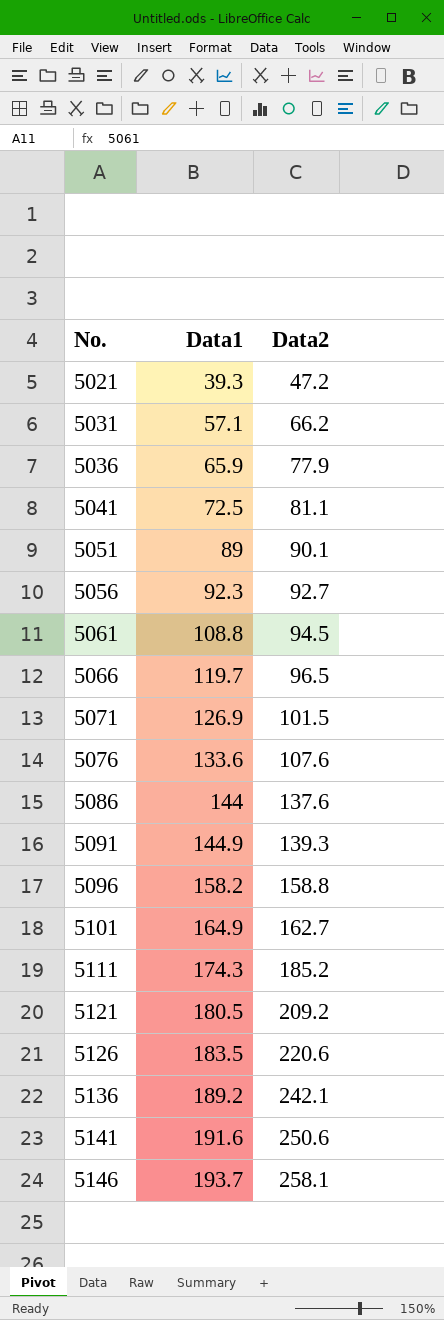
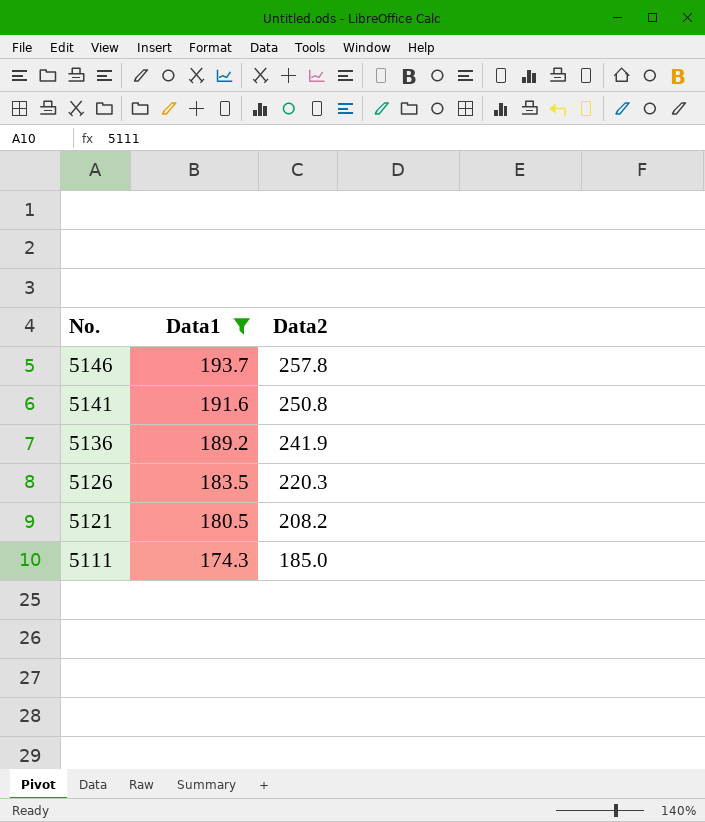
filter: none -> Data1 >= 174.3
row order: No. ascending -> No. descending
5146 | Data2: 258.1 -> 257.8
5141 | Data2: 250.6 -> 250.8
5136 | Data2: 242.1 -> 241.9
5126 | Data2: 220.6 -> 220.3
5121 | Data2: 209.2 -> 208.2
5111 | Data2: 185.2 -> 185.0

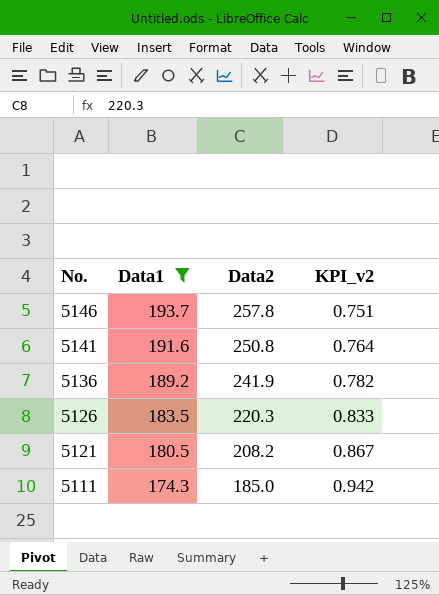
column KPI_v2 | formula: none -> [Data1] / [Data2]

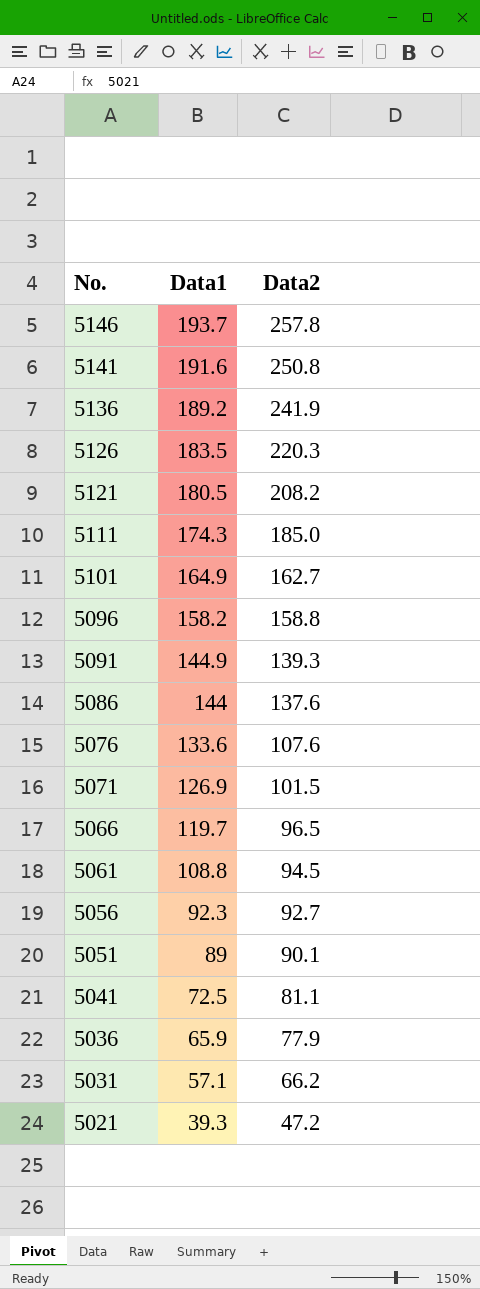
filter: Data1 >= 174.3 -> none
column KPI_v2 | formula: [Data1] / [Data2] -> none

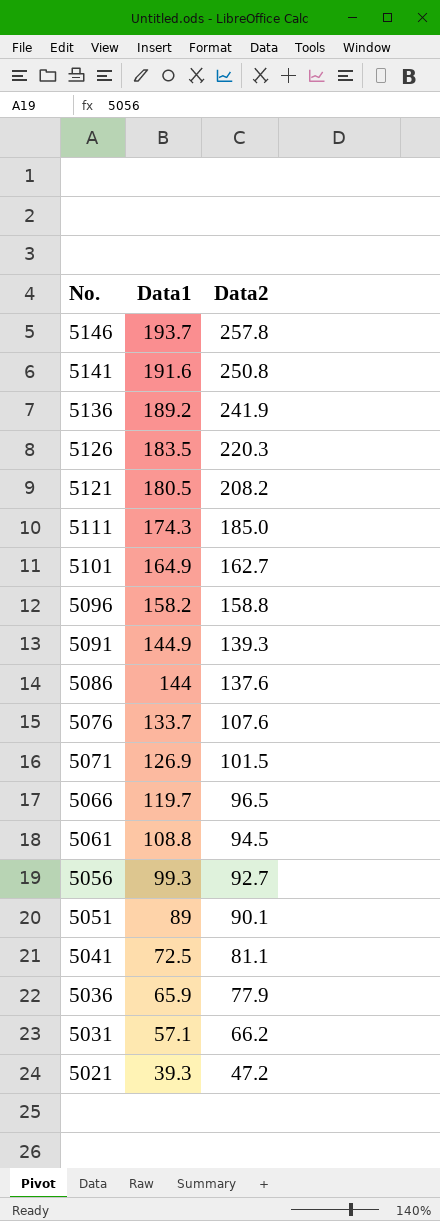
5076 | Data1: 133.6 -> 133.7
5056 | Data1: 92.3 -> 99.3

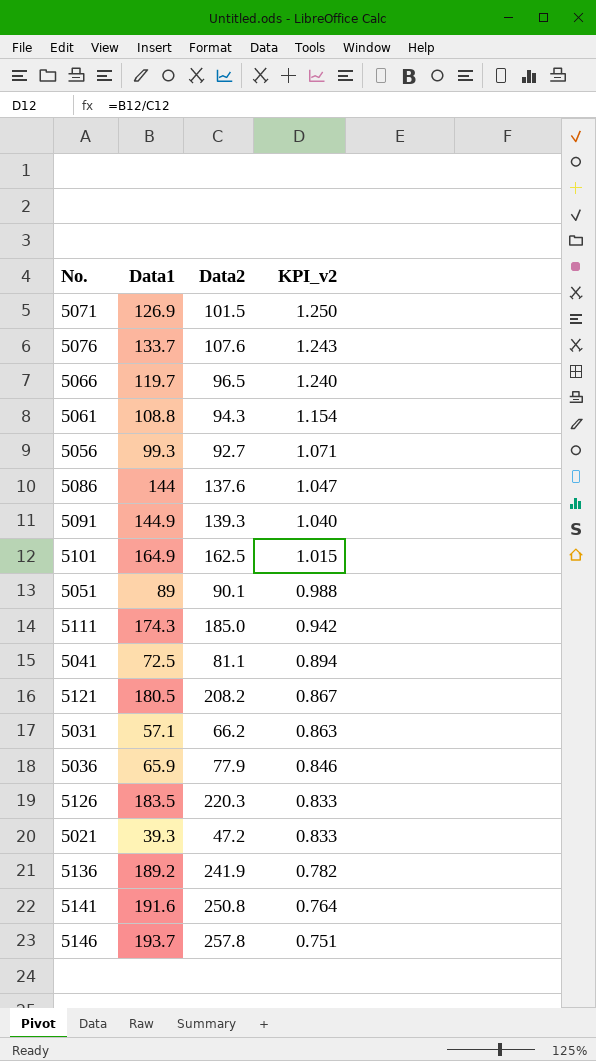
row order: No. descending -> KPI_v2 descending
column KPI_v2 | formula: none -> [Data1] / [Data2]
row 5096: 158.2 | 158.8 -> none
5061 | Data2: 94.5 -> 94.3
5101 | Data2: 162.7 -> 162.5

